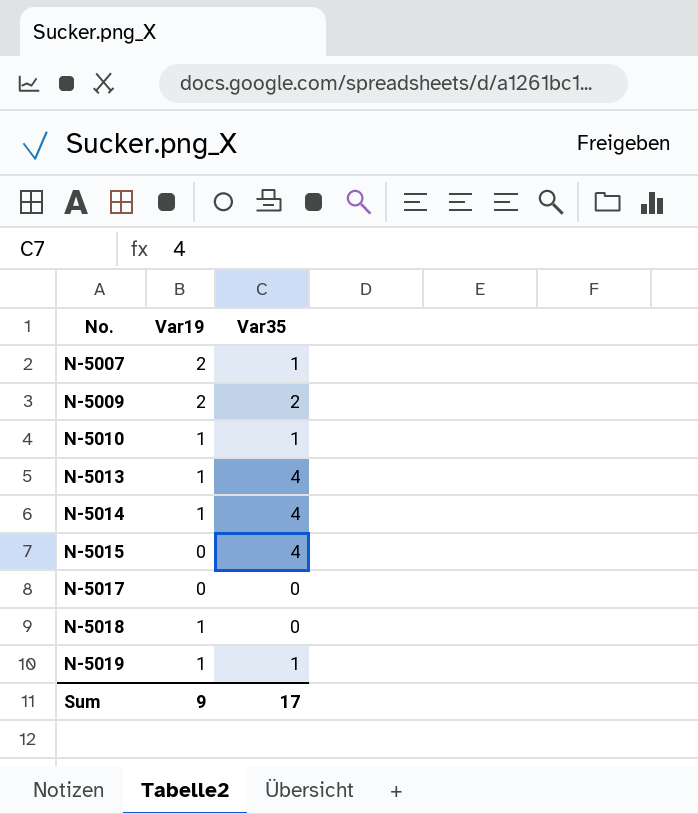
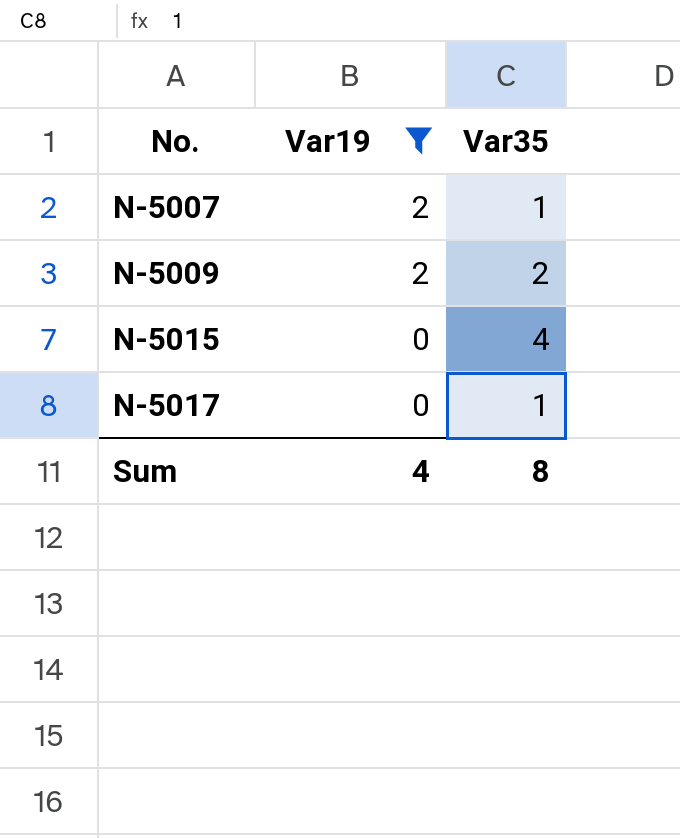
filter: none -> Var19 != 1
N-5017 | Var35: 0 -> 1
Sum | Var19: 9 -> 4
Sum | Var35: 17 -> 8

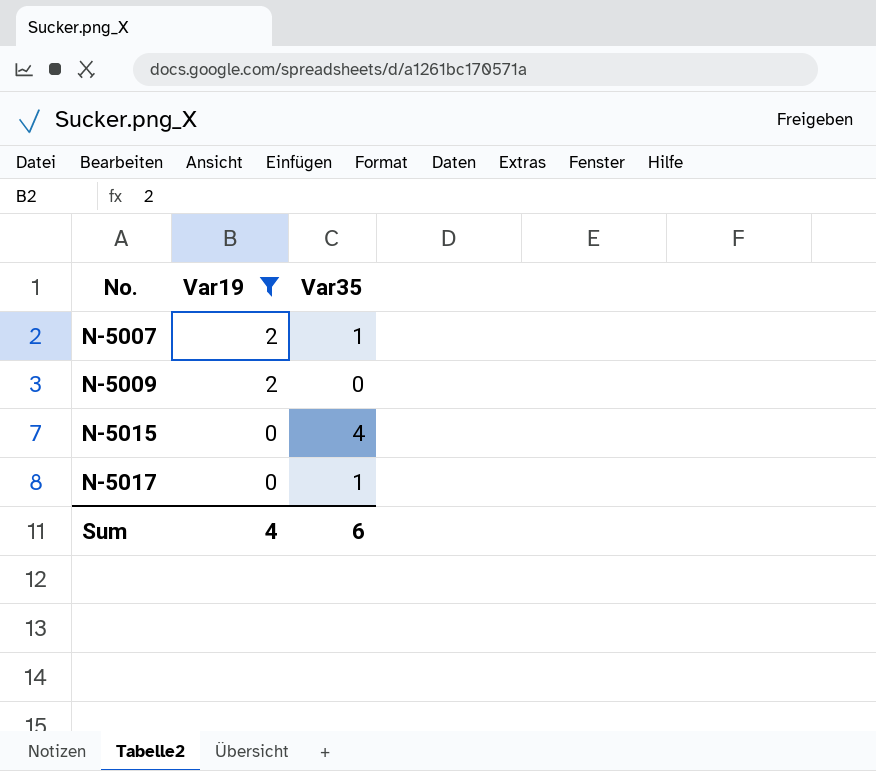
N-5009 | Var35: 2 -> 0
Sum | Var35: 8 -> 6

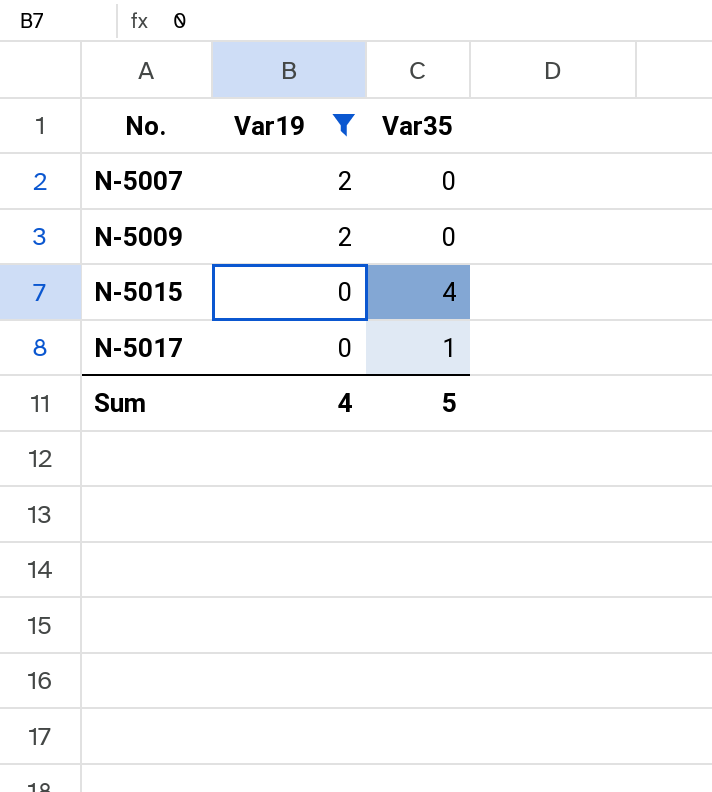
N-5007 | Var35: 1 -> 0
Sum | Var35: 6 -> 5

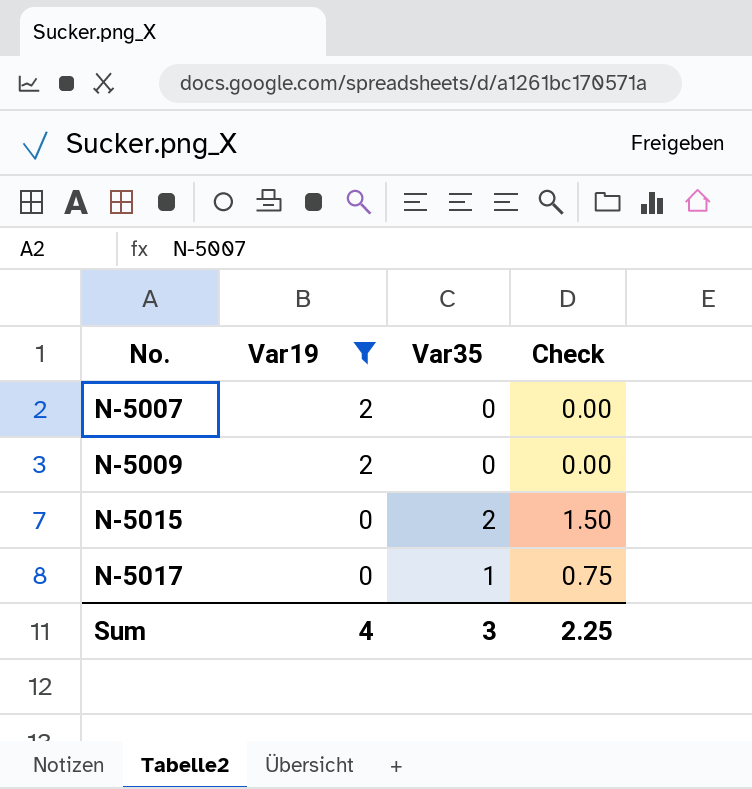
column Check | formula: none -> [Var35] * 0.75
N-5015 | Var35: 4 -> 2
Sum | Var35: 5 -> 3

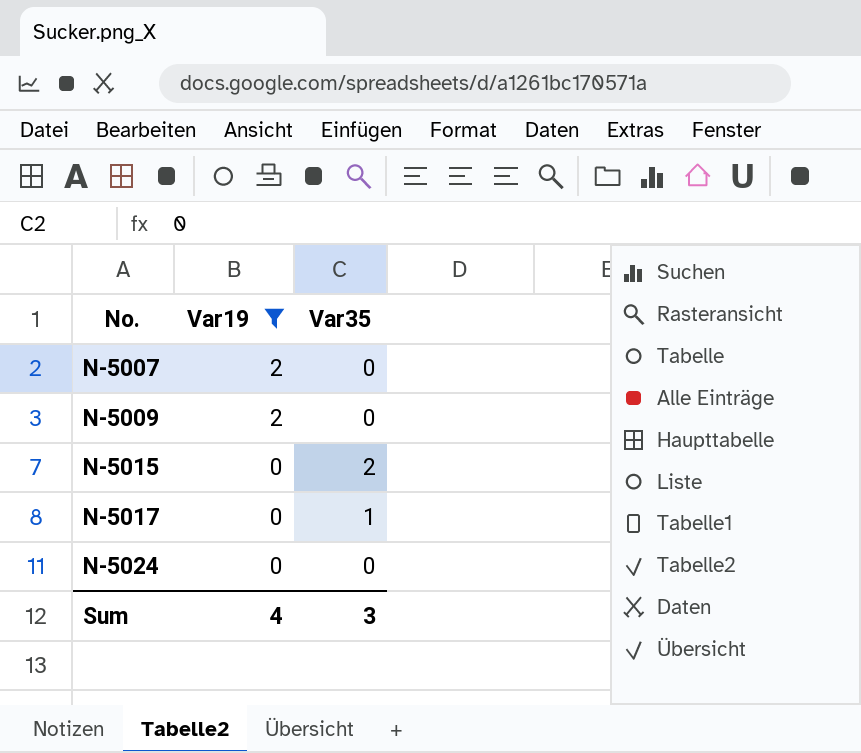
column Check | formula: [Var35] * 0.75 -> none
row N-5024: none -> 0 | 0

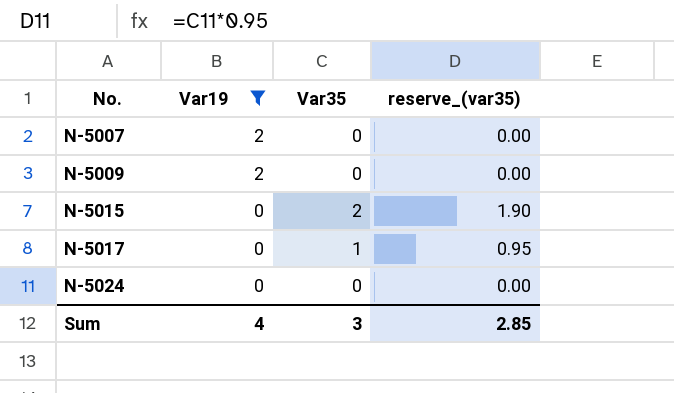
column reserve_(var35) | formula: none -> [Var35] * 0.95

